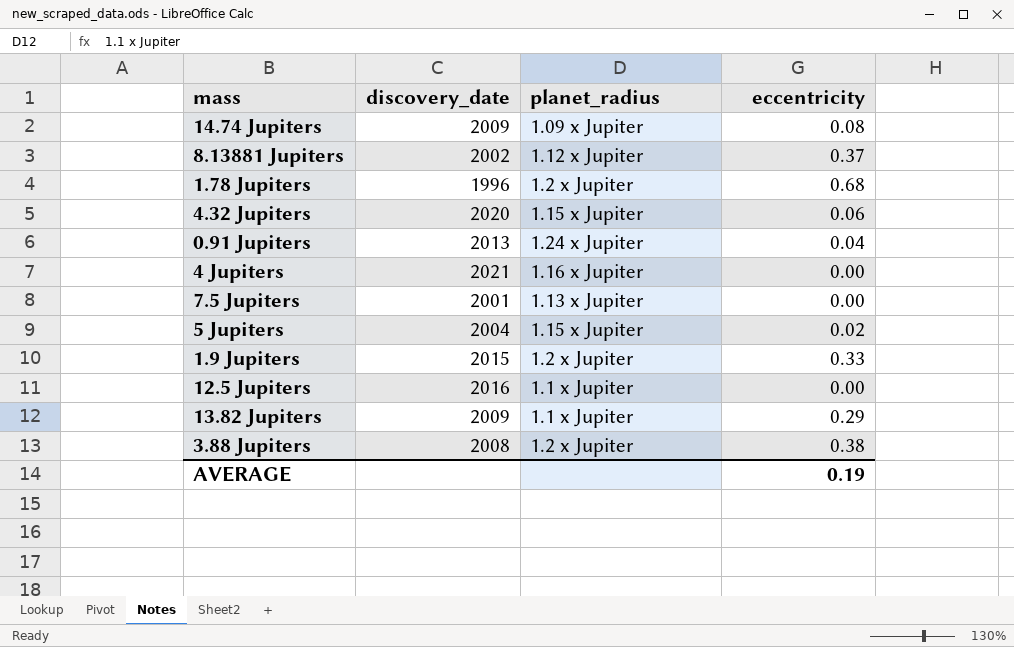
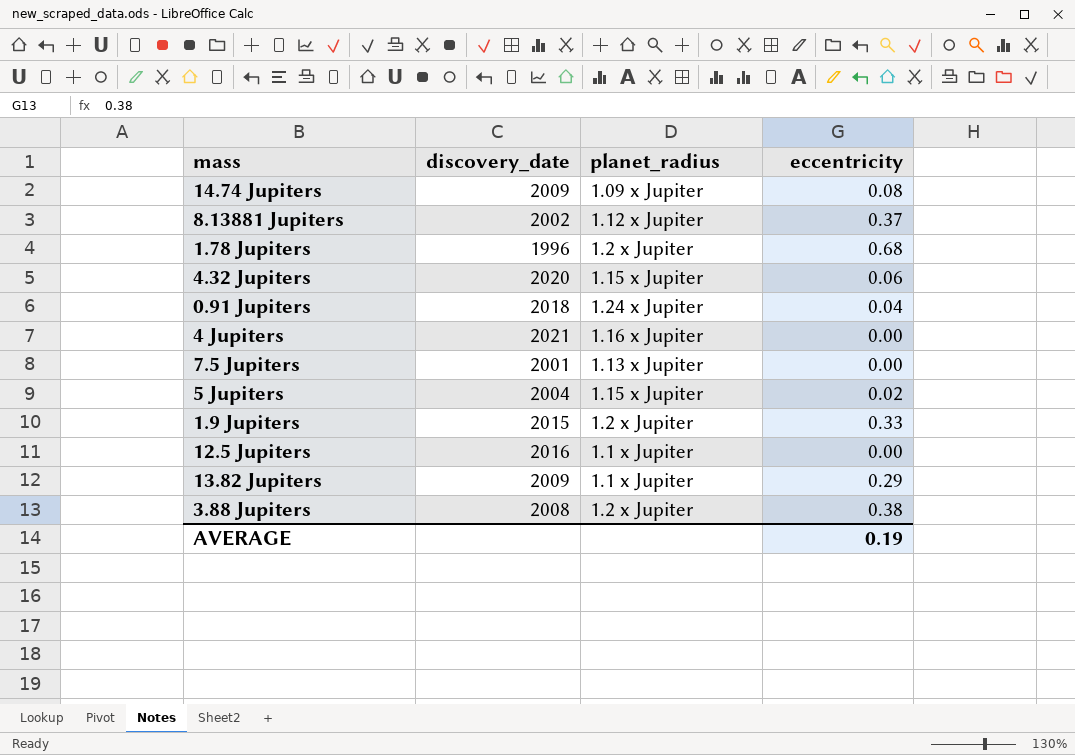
0.91 Jupiters | discovery_date: 2013 -> 2018

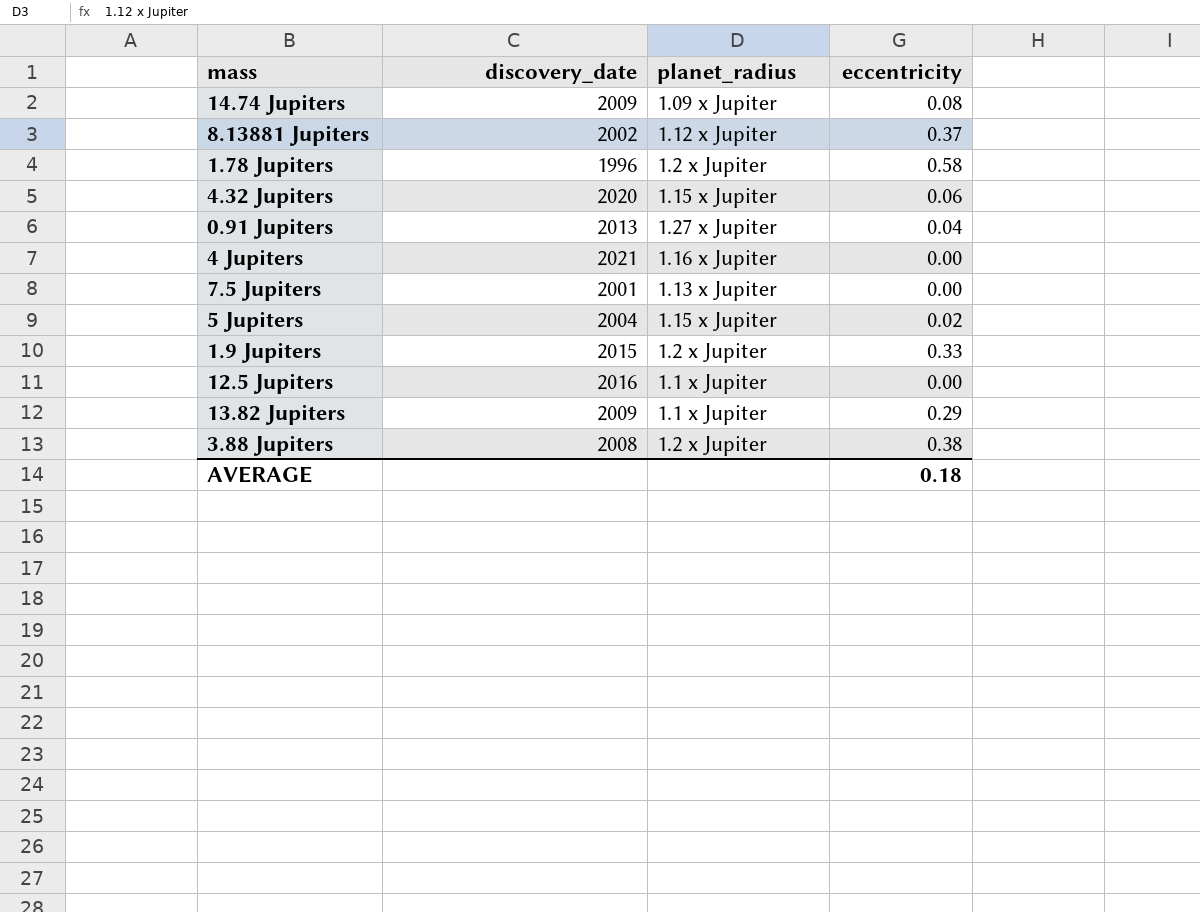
1.78 Jupiters | eccentricity: 0.68 -> 0.58
0.91 Jupiters | discovery_date: 2018 -> 2013
0.91 Jupiters | planet_radius: 1.24 x Jupiter -> 1.27 x Jupiter
AVERAGE | eccentricity: 0.19 -> 0.18

